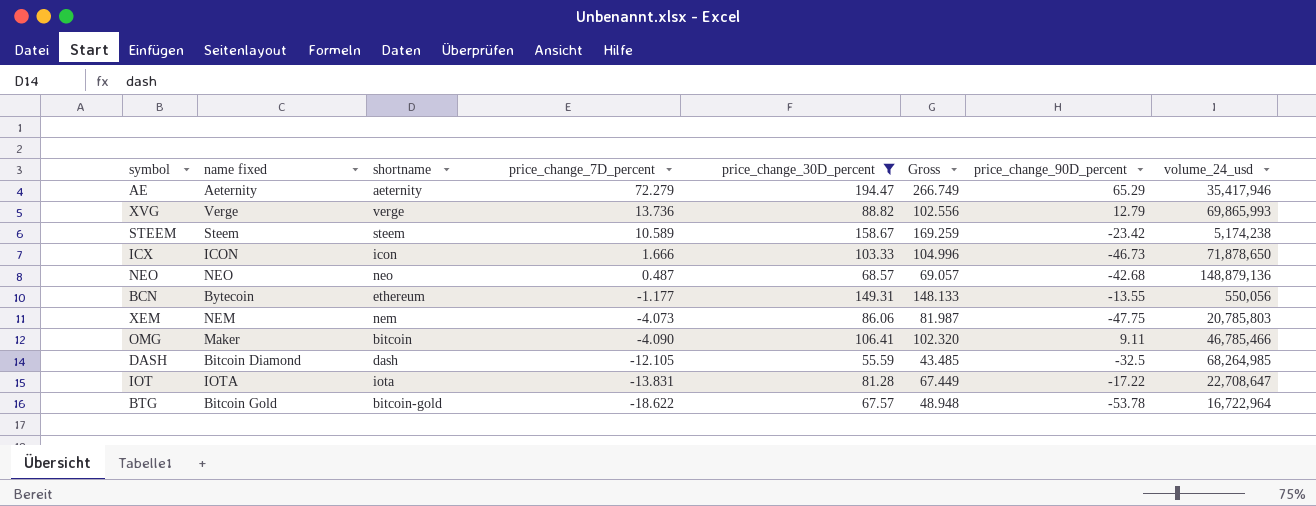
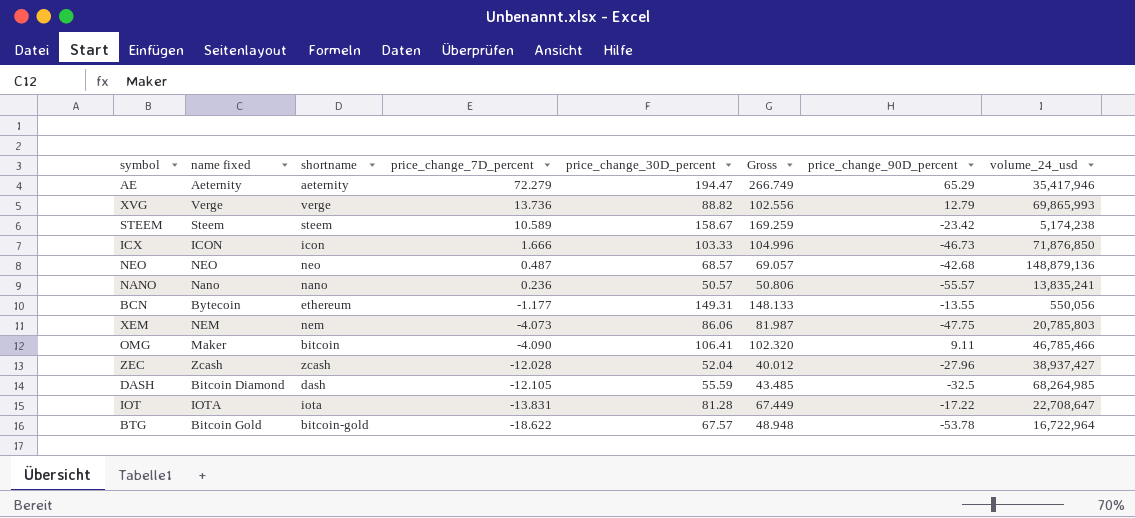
filter: price_change_30D_percent >= 55.59 -> none
ICX | volume_24_usd: 71,878,650 -> 71,876,850

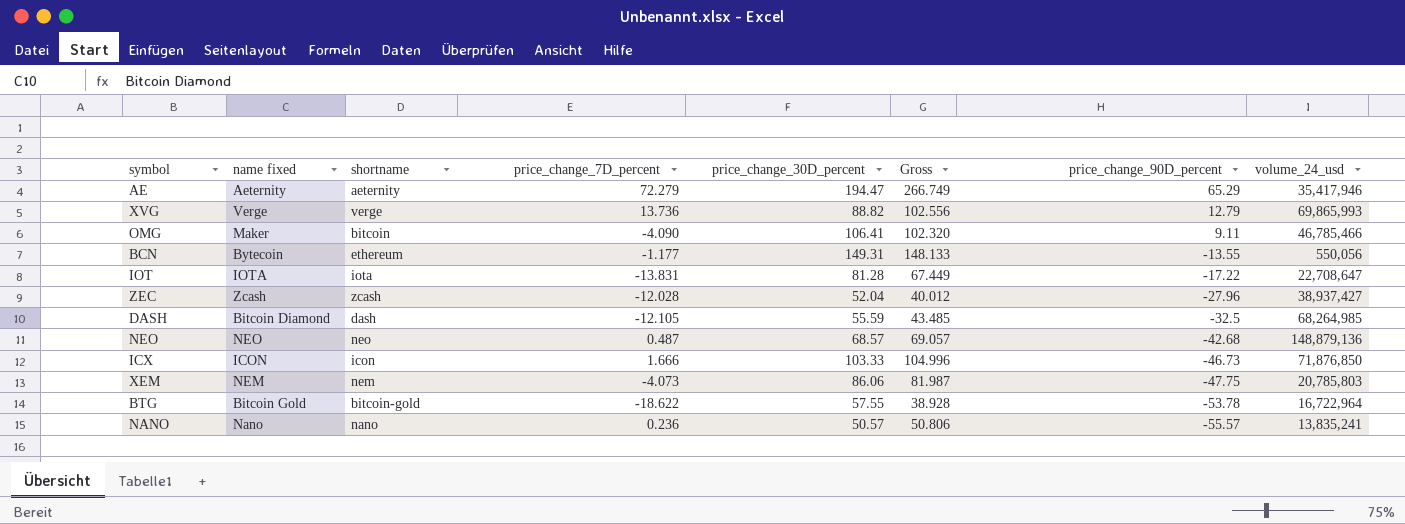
row order: price_change_7D_percent descending -> price_change_90D_percent descending
row STEEM: Steem | steem | 10.589 | 158.67 | 169.259 | -23.42 | 5,174,238 -> none
BTG | price_change_30D_percent: 67.57 -> 57.55
BTG | Gross: 48.948 -> 38.928

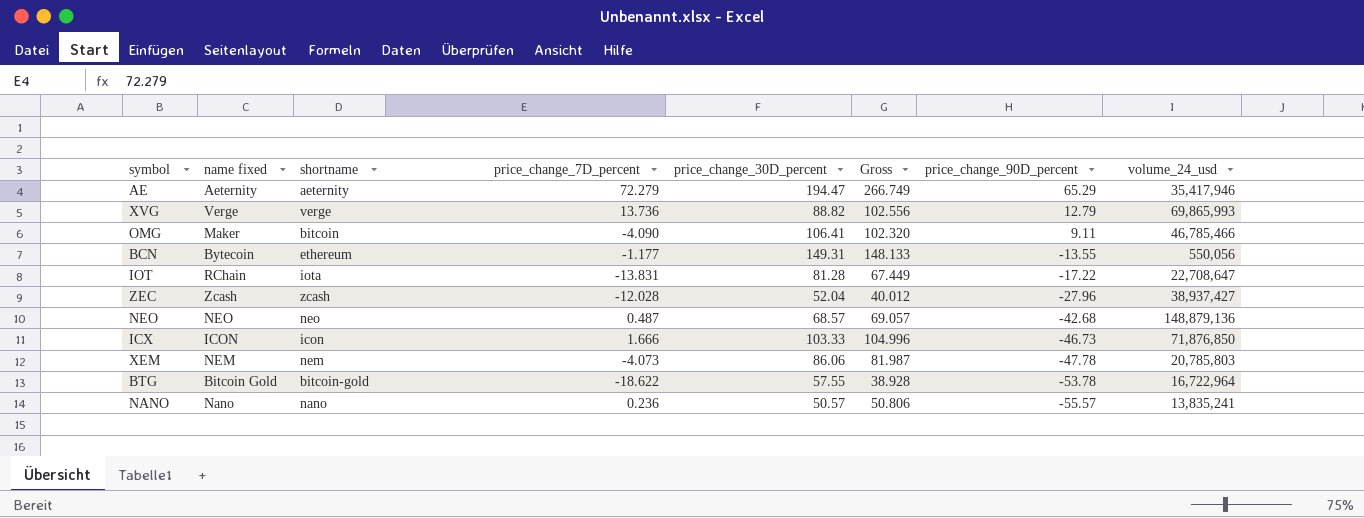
row DASH: Bitcoin Diamond | dash | -12.105 | 55.59 | 43.485 | -32.5 | 68,264,985 -> none
IOT | name fixed: IOTA -> RChain
XEM | price_change_90D_percent: -47.75 -> -47.78

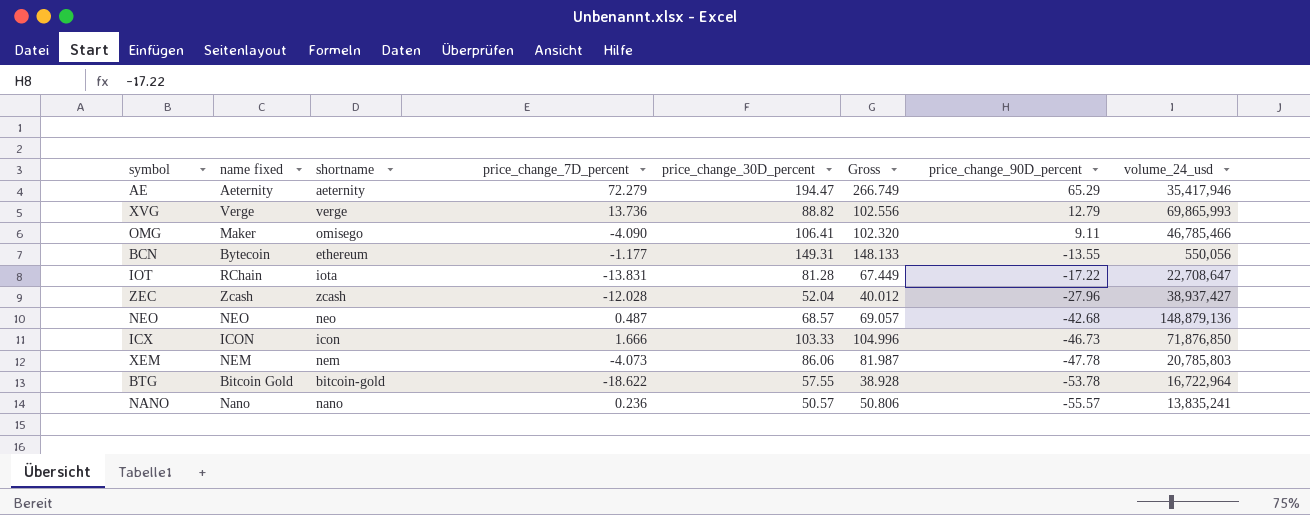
OMG | shortname: bitcoin -> omisego

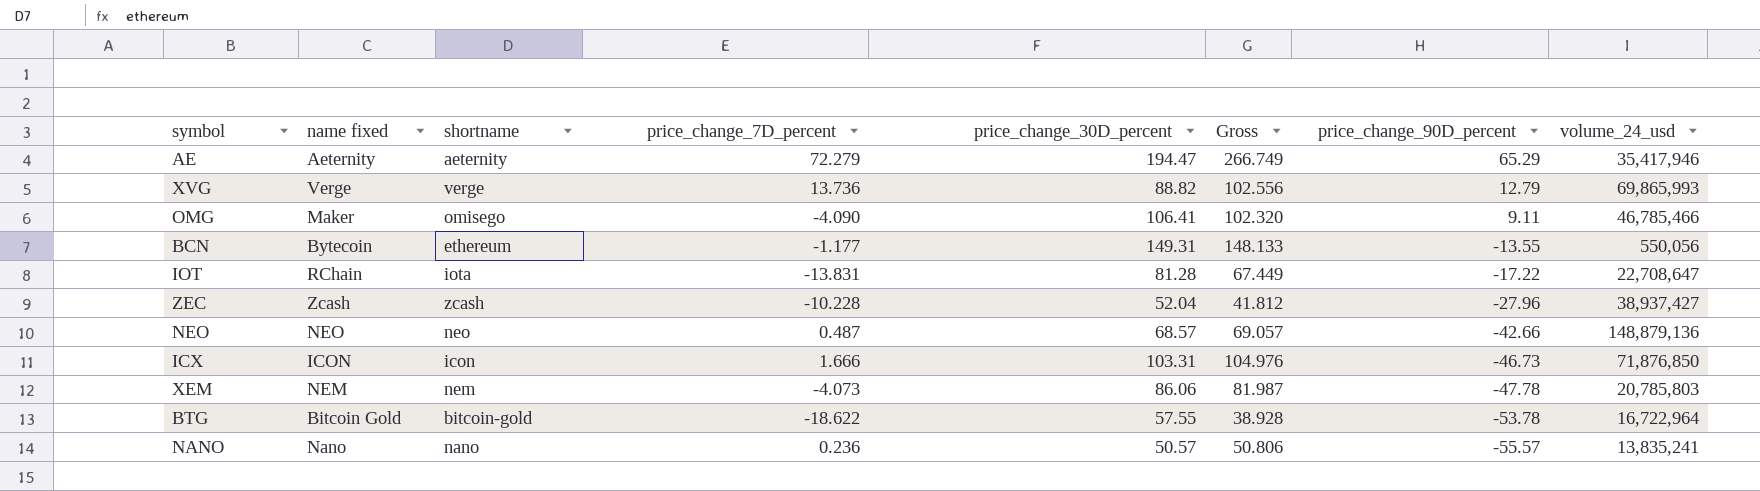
ZEC | price_change_7D_percent: -12.028 -> -10.228
ZEC | Gross: 40.012 -> 41.812
NEO | price_change_90D_percent: -42.68 -> -42.66
ICX | price_change_30D_percent: 103.33 -> 103.31
ICX | Gross: 104.996 -> 104.976

